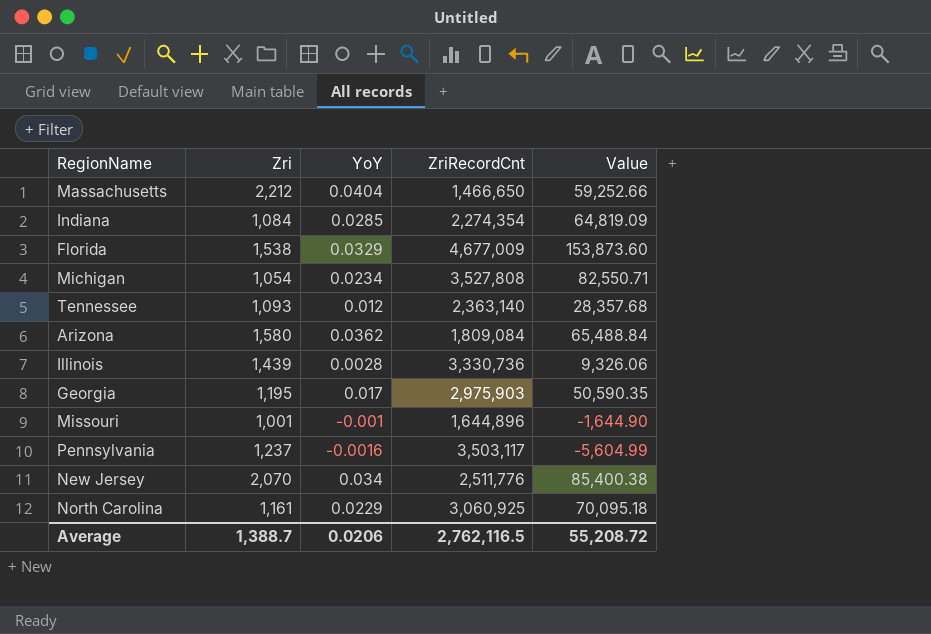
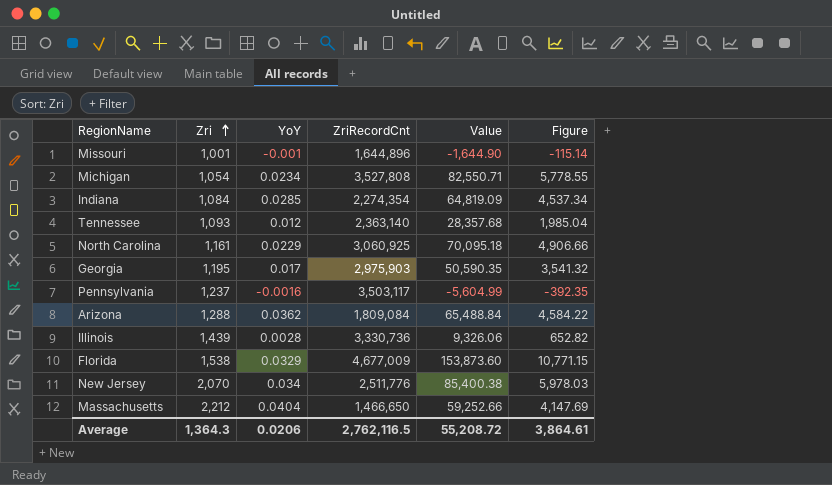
row order: none -> Zri ascending
column Figure | formula: none -> [Value] * 0.07
Arizona | Zri: 1,580 -> 1,288
Average | Zri: 1,388.7 -> 1,364.3

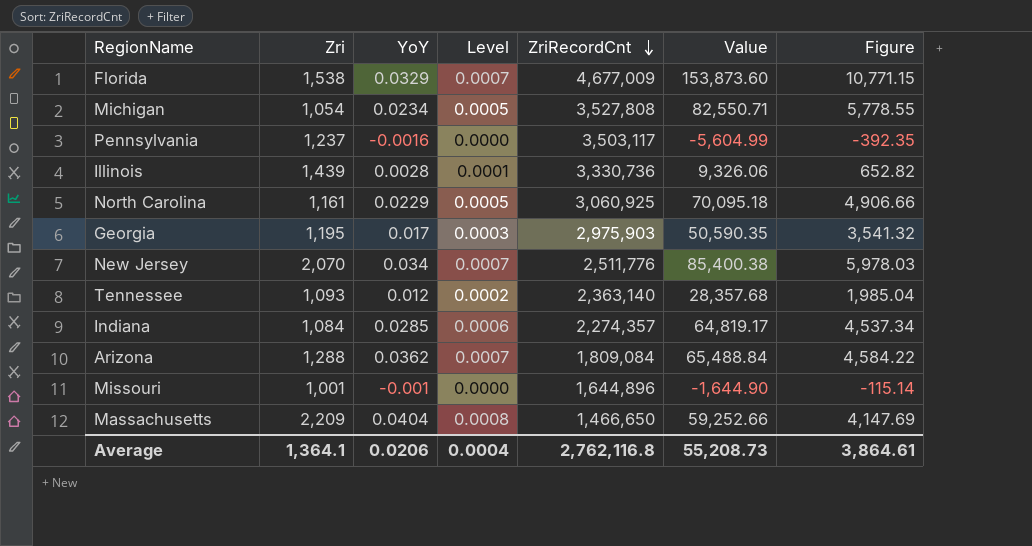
row order: Zri ascending -> ZriRecordCnt descending
column Level | formula: none -> [YoY] * 0.02
Indiana | ZriRecordCnt: 2,274,354 -> 2,274,357
Indiana | Value: 64,819.09 -> 64,819.17
Massachusetts | Zri: 2,212 -> 2,209
Average | Zri: 1,364.3 -> 1,364.1
Average | ZriRecordCnt: 2,762,116.5 -> 2,762,116.8
Average | Value: 55,208.72 -> 55,208.73

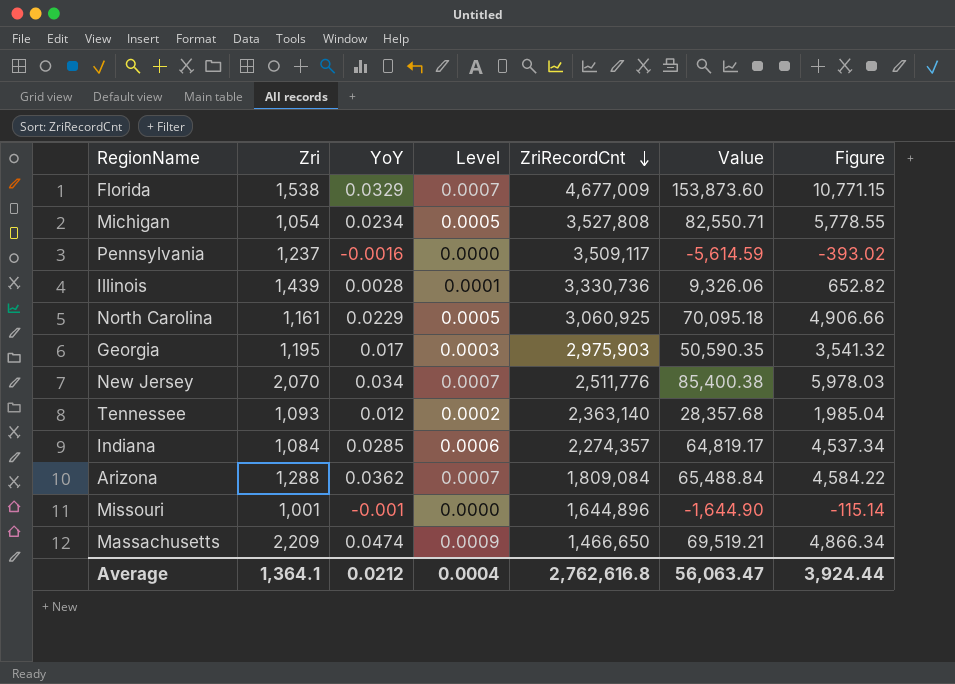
Pennsylvania | ZriRecordCnt: 3,503,117 -> 3,509,117
Pennsylvania | Value: -5,604.99 -> -5,614.59
Pennsylvania | Figure: -392.35 -> -393.02
Massachusetts | YoY: 0.0404 -> 0.0474
Massachusetts | Level: 0.0008 -> 0.0009
Massachusetts | Value: 59,252.66 -> 69,519.21
Massachusetts | Figure: 4,147.69 -> 4,866.34
Average | YoY: 0.0206 -> 0.0212
Average | ZriRecordCnt: 2,762,116.8 -> 2,762,616.8
Average | Value: 55,208.73 -> 56,063.47
Average | Figure: 3,864.61 -> 3,924.44

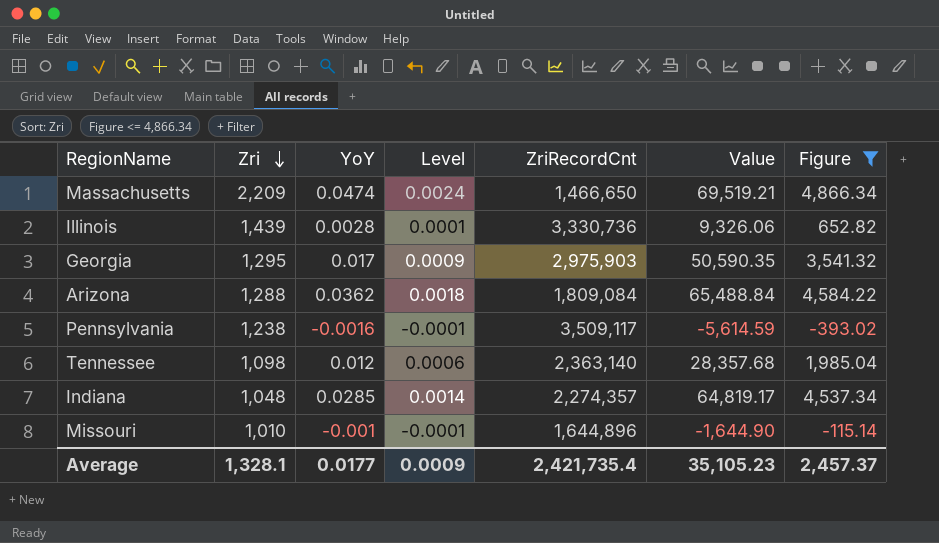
filter: none -> Figure <= 4,866.34
row order: ZriRecordCnt descending -> Zri descending
column Level | formula: [YoY] * 0.02 -> [YoY] * 0.05
Georgia | Zri: 1,195 -> 1,295
Pennsylvania | Zri: 1,237 -> 1,238
Tennessee | Zri: 1,093 -> 1,098
Indiana | Zri: 1,084 -> 1,048
Missouri | Zri: 1,001 -> 1,010
Average | Zri: 1,364.1 -> 1,328.1
Average | YoY: 0.0212 -> 0.0177
Average | Level: 0.0004 -> 0.0009
Average | ZriRecordCnt: 2,762,616.8 -> 2,421,735.4
Average | Value: 56,063.47 -> 35,105.23
Average | Figure: 3,924.44 -> 2,457.37

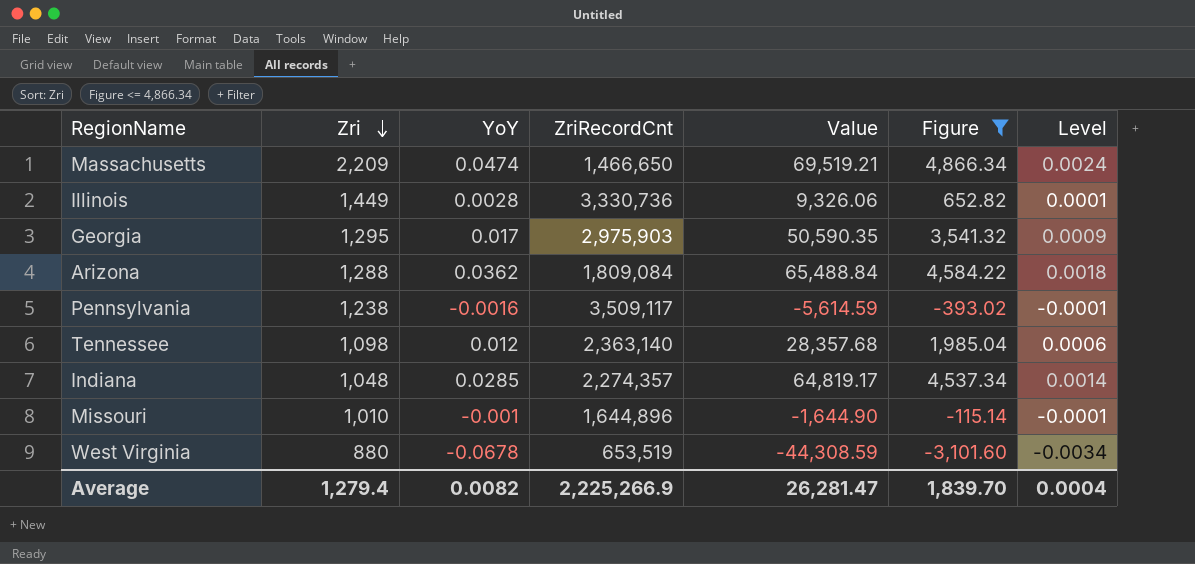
column Level | position: 4 -> 7
Illinois | Zri: 1,439 -> 1,449
row West Virginia: none -> 880 | -0.0678 | 653,519 | -44,308.59 | -3,101.60 | -0.0034
Average | Zri: 1,328.1 -> 1,279.4
Average | YoY: 0.0177 -> 0.0082
Average | ZriRecordCnt: 2,421,735.4 -> 2,225,266.9
Average | Value: 35,105.23 -> 26,281.47
Average | Figure: 2,457.37 -> 1,839.70
Average | Level: 0.0009 -> 0.0004

